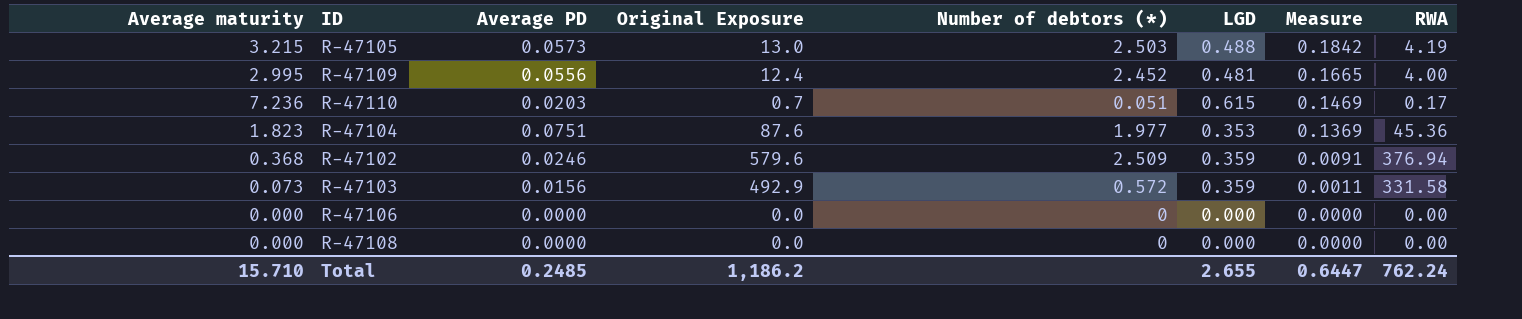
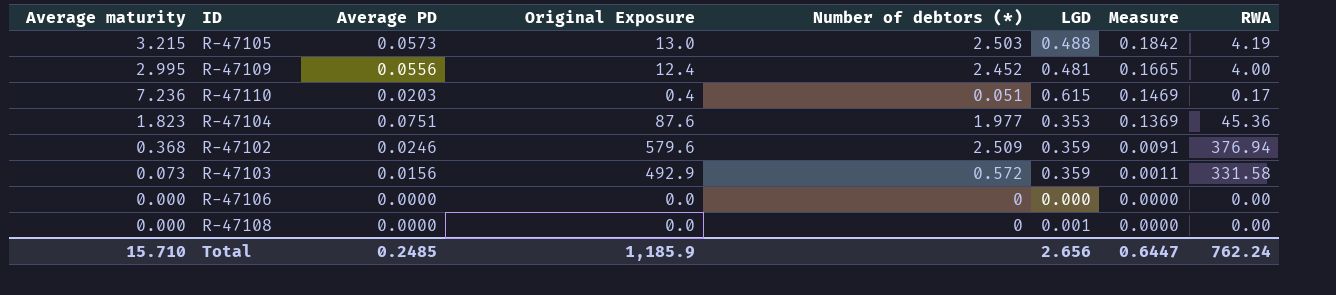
R-47110 | Original Exposure: 0.7 -> 0.4
R-47108 | LGD: 0.000 -> 0.001
Total | Original Exposure: 1,186.2 -> 1,185.9
Total | LGD: 2.655 -> 2.656

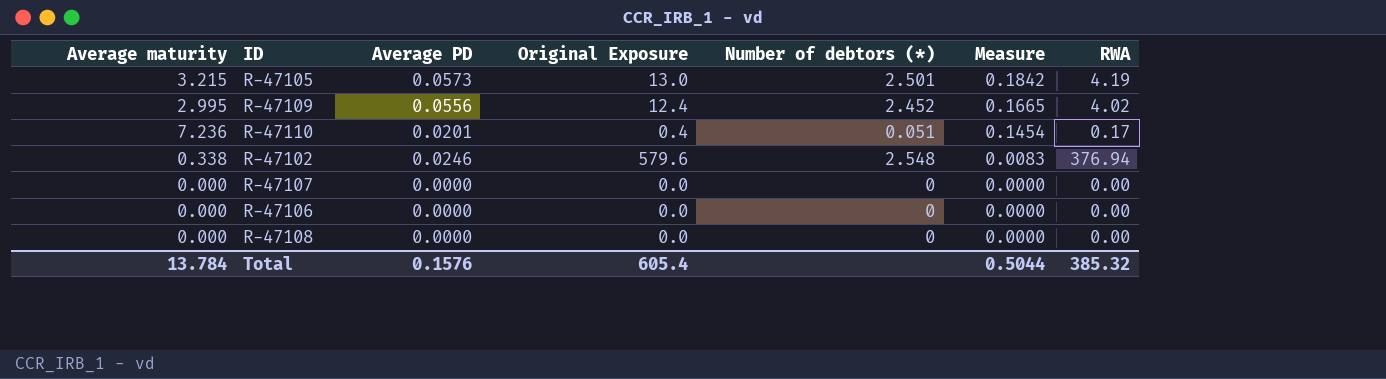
column LGD | position: 6 -> none
row R-47104: 1.823 | 0.0751 | 87.6 | 1.977 | 0.353 | 0.1369 | 45.36 -> none
row R-47103: 0.073 | 0.0156 | 492.9 | 0.572 | 0.359 | 0.0011 | 331.58 -> none
R-47105 | Number of debtors (*): 2.503 -> 2.501
R-47109 | RWA: 4.00 -> 4.02
R-47110 | Average PD: 0.0203 -> 0.0201
R-47110 | Measure: 0.1469 -> 0.1454
R-47102 | Average maturity: 0.368 -> 0.338
R-47102 | Number of debtors (*): 2.509 -> 2.548
R-47102 | Measure: 0.0091 -> 0.0083
row R-47107: none -> 0.000 | 0.0000 | 0.0 | 0 | 0.0000 | 0.00
Total | Average maturity: 15.710 -> 13.784
Total | Average PD: 0.2485 -> 0.1576
Total | Original Exposure: 1,185.9 -> 605.4
Total | Measure: 0.6447 -> 0.5044
Total | RWA: 762.24 -> 385.32

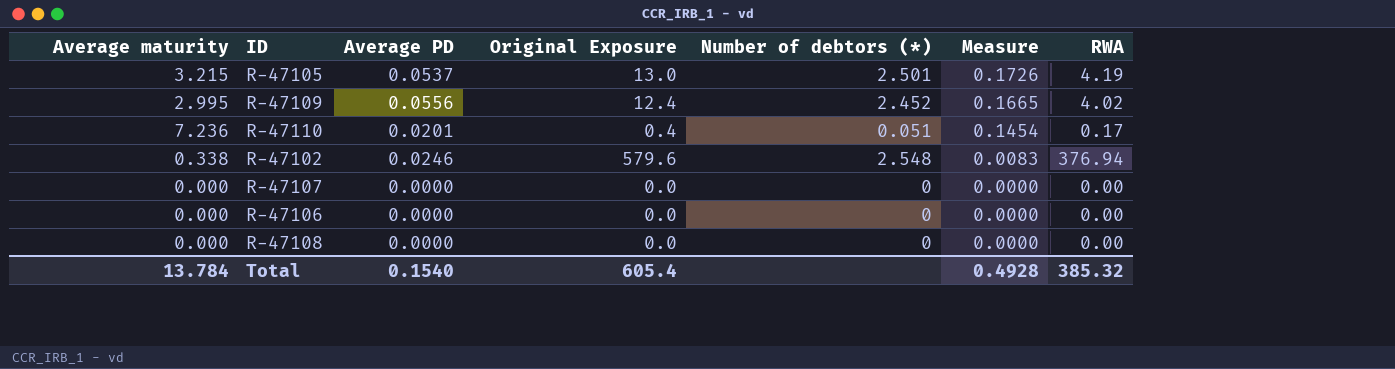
R-47105 | Average PD: 0.0573 -> 0.0537
R-47105 | Measure: 0.1842 -> 0.1726
Total | Average PD: 0.1576 -> 0.1540
Total | Measure: 0.5044 -> 0.4928

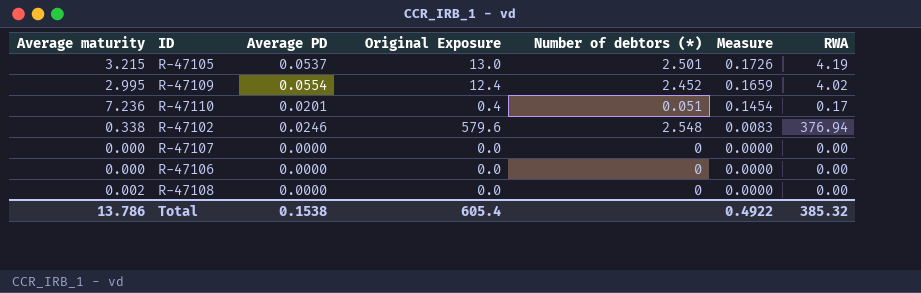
R-47109 | Average PD: 0.0556 -> 0.0554
R-47109 | Measure: 0.1665 -> 0.1659
R-47108 | Average maturity: 0.000 -> 0.002
Total | Average maturity: 13.784 -> 13.786
Total | Average PD: 0.1540 -> 0.1538
Total | Measure: 0.4928 -> 0.4922

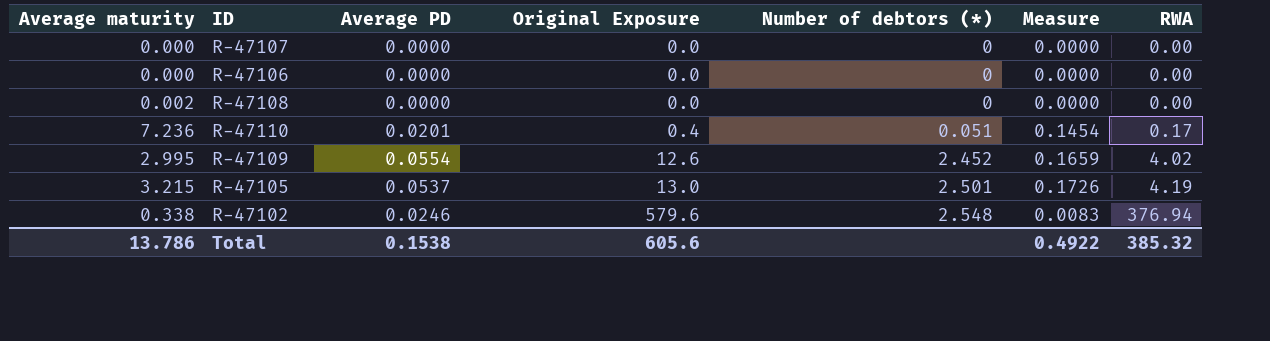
row order: Measure descending -> Original Exposure ascending
R-47109 | Original Exposure: 12.4 -> 12.6
Total | Original Exposure: 605.4 -> 605.6

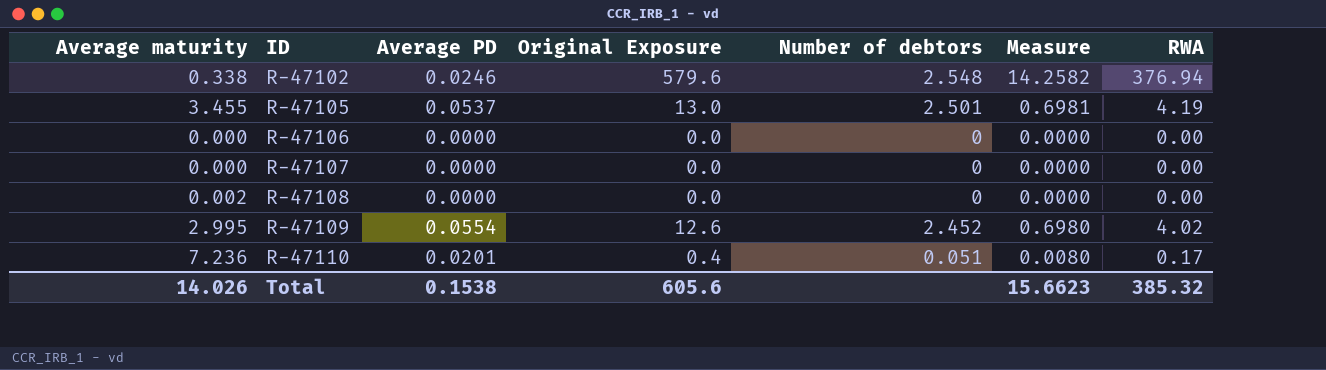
row order: Original Exposure ascending -> ID ascending
column name: Number of debtors (*) -> Number of debtors
column Measure | formula: [Average maturity] * [Average PD] -> [Average PD] * [Original Exposure]
R-47105 | Average maturity: 3.215 -> 3.455
Total | Average maturity: 13.786 -> 14.026
Total | Measure: 0.4922 -> 15.6623

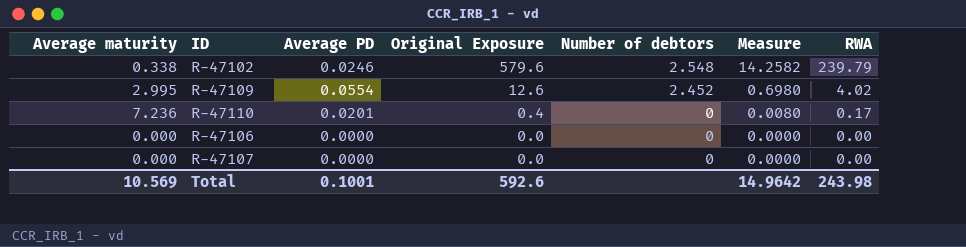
row order: ID ascending -> Original Exposure descending
row R-47105: 3.455 | 0.0537 | 13.0 | 2.501 | 0.6981 | 4.19 -> none
row R-47108: 0.002 | 0.0000 | 0.0 | 0 | 0.0000 | 0.00 -> none
R-47102 | RWA: 376.94 -> 239.79
R-47110 | Number of debtors: 0.051 -> 0
Total | Average maturity: 14.026 -> 10.569
Total | Average PD: 0.1538 -> 0.1001
Total | Original Exposure: 605.6 -> 592.6
Total | Measure: 15.6623 -> 14.9642
Total | RWA: 385.32 -> 243.98

